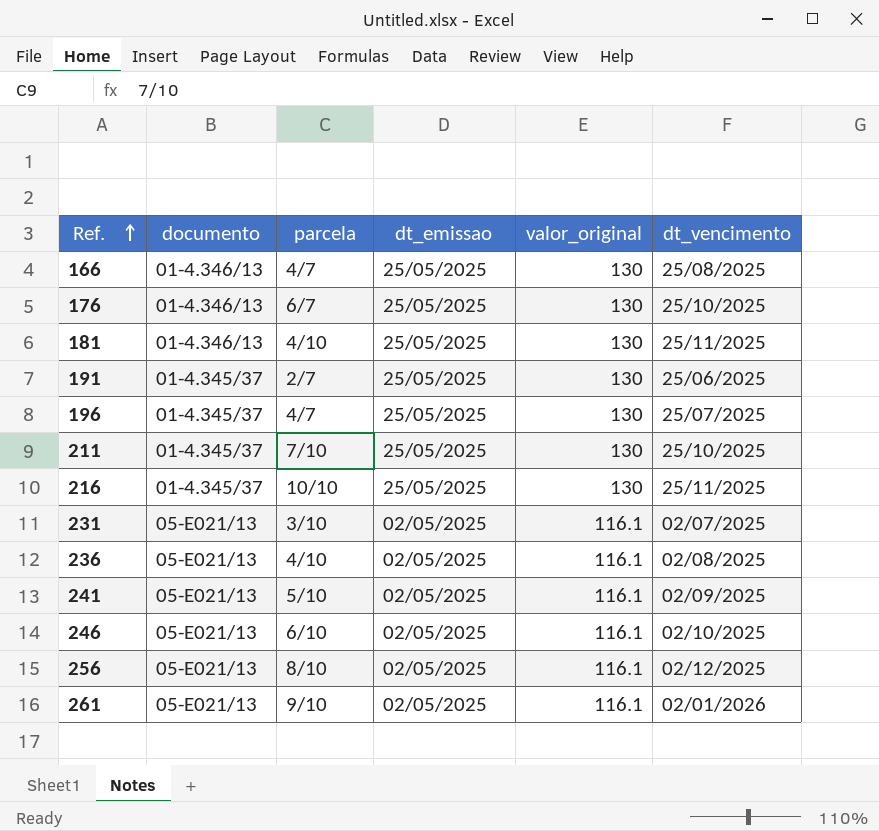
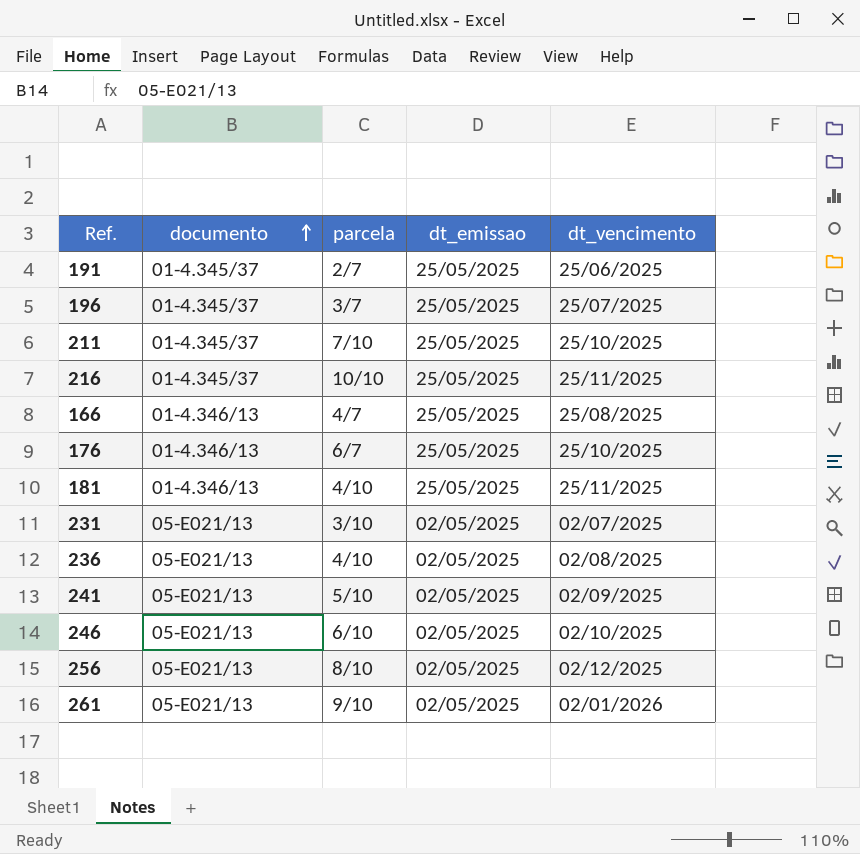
row order: Ref. ascending -> documento ascending
column valor_original | position: 5 -> none
196 | parcela: 4/7 -> 3/7

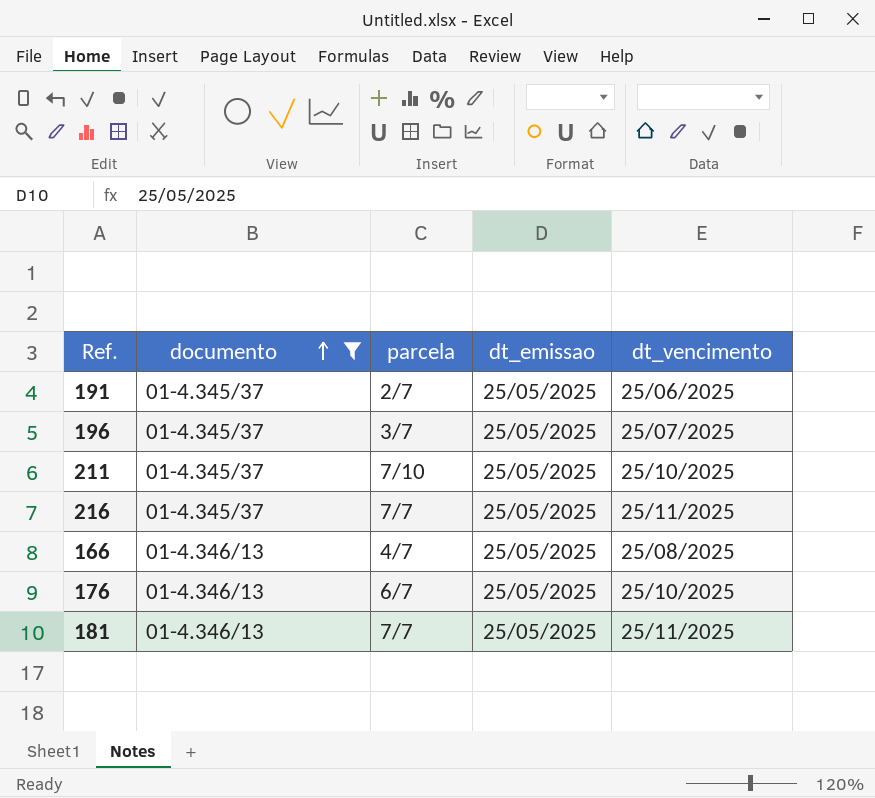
filter: none -> documento != 05-E021/13
216 | parcela: 10/10 -> 7/7
181 | parcela: 4/10 -> 7/7

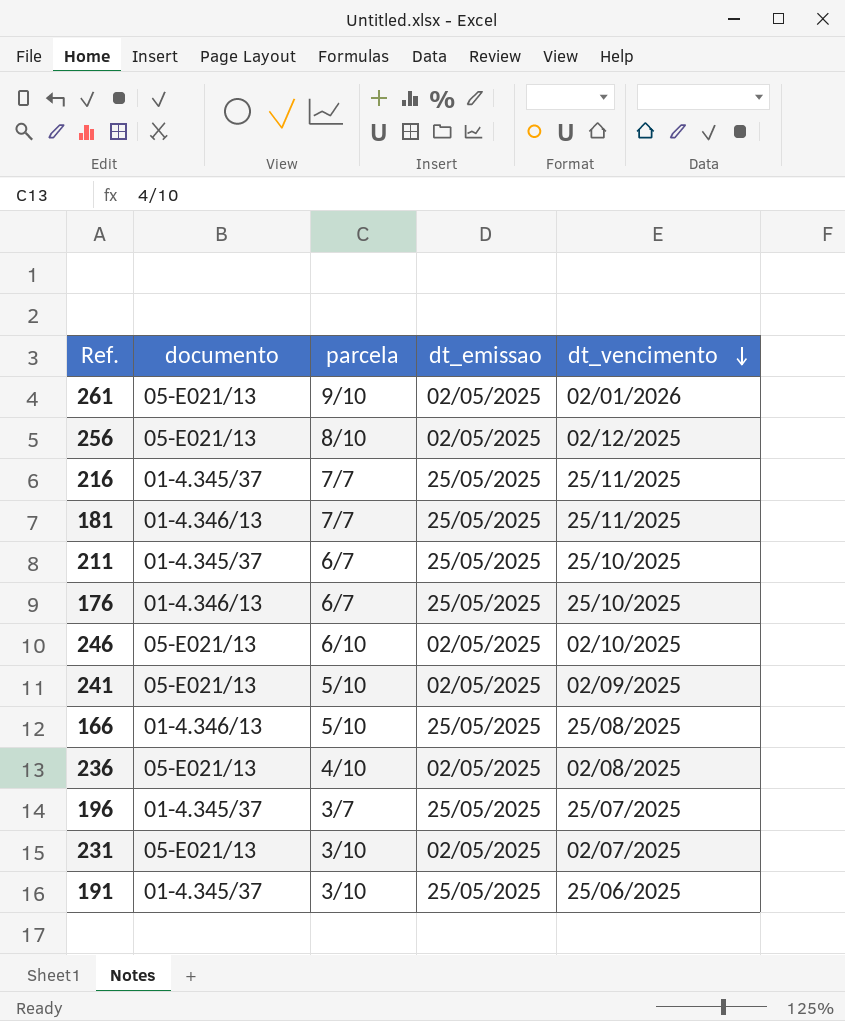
filter: documento != 05-E021/13 -> none
row order: documento ascending -> dt_vencimento descending
211 | parcela: 7/10 -> 6/7
166 | parcela: 4/7 -> 5/10
191 | parcela: 2/7 -> 3/10

